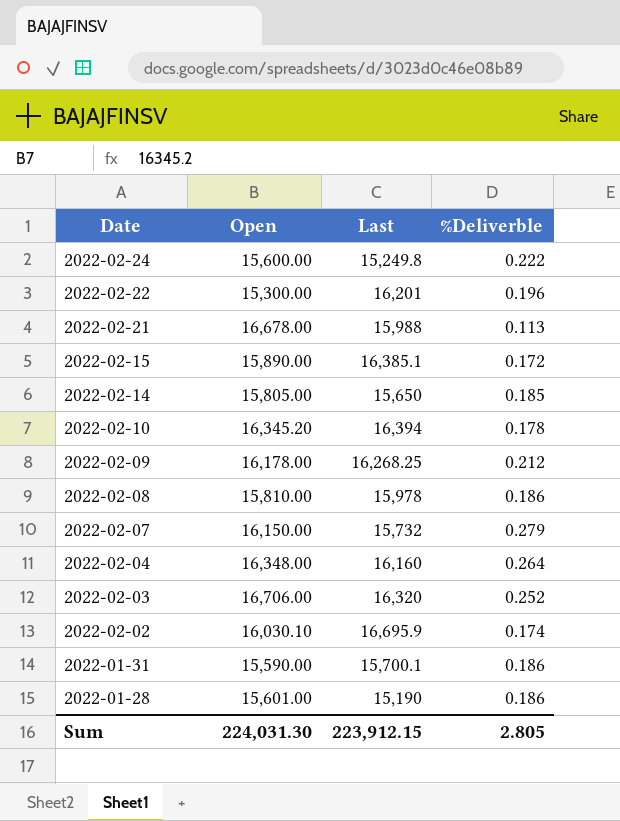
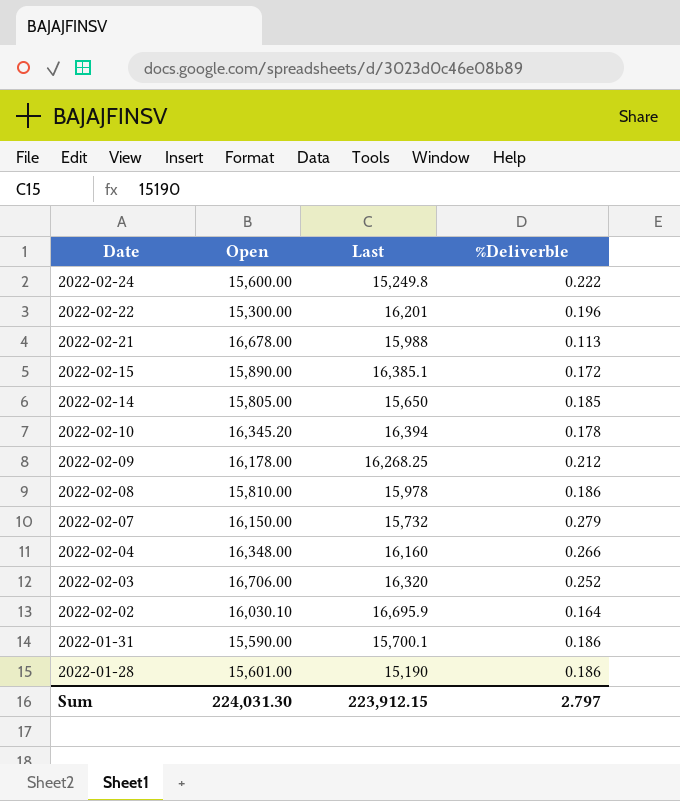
2022-02-04 | %Deliverble: 0.264 -> 0.266
2022-02-02 | %Deliverble: 0.174 -> 0.164
Sum | %Deliverble: 2.805 -> 2.797

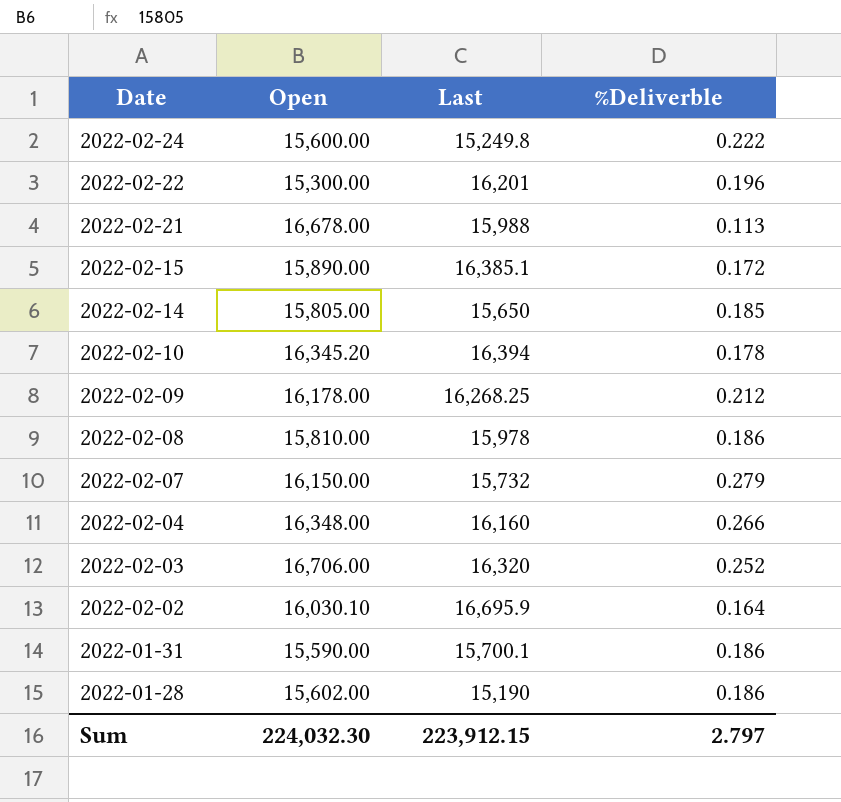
2022-01-28 | Open: 15,601.00 -> 15,602.00
Sum | Open: 224,031.30 -> 224,032.30

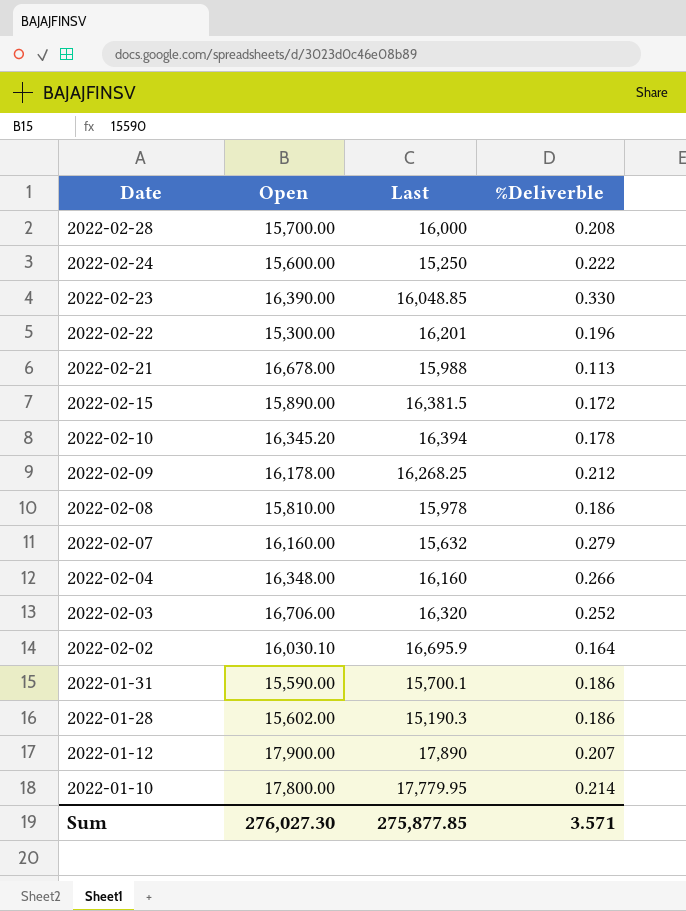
row 2022-02-14: 15,805.00 | 15,650 | 0.185 -> none
row 2022-02-28: none -> 15,700.00 | 16,000 | 0.208
2022-02-24 | Last: 15,249.8 -> 15,250
row 2022-02-23: none -> 16,390.00 | 16,048.85 | 0.330
2022-02-15 | Last: 16,385.1 -> 16,381.5
2022-02-07 | Open: 16,150.00 -> 16,160.00
2022-02-07 | Last: 15,732 -> 15,632
2022-01-28 | Last: 15,190 -> 15,190.3
row 2022-01-12: none -> 17,900.00 | 17,890 | 0.207
row 2022-01-10: none -> 17,800.00 | 17,779.95 | 0.214
Sum | Open: 224,032.30 -> 276,027.30
Sum | Last: 223,912.15 -> 275,877.85
Sum | %Deliverble: 2.797 -> 3.571

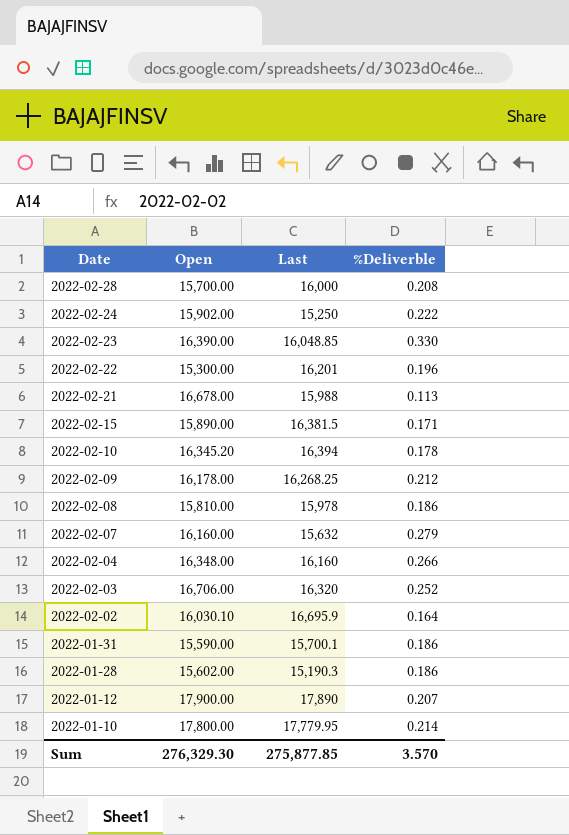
2022-02-24 | Open: 15,600.00 -> 15,902.00
2022-02-15 | %Deliverble: 0.172 -> 0.171
Sum | Open: 276,027.30 -> 276,329.30
Sum | %Deliverble: 3.571 -> 3.570

